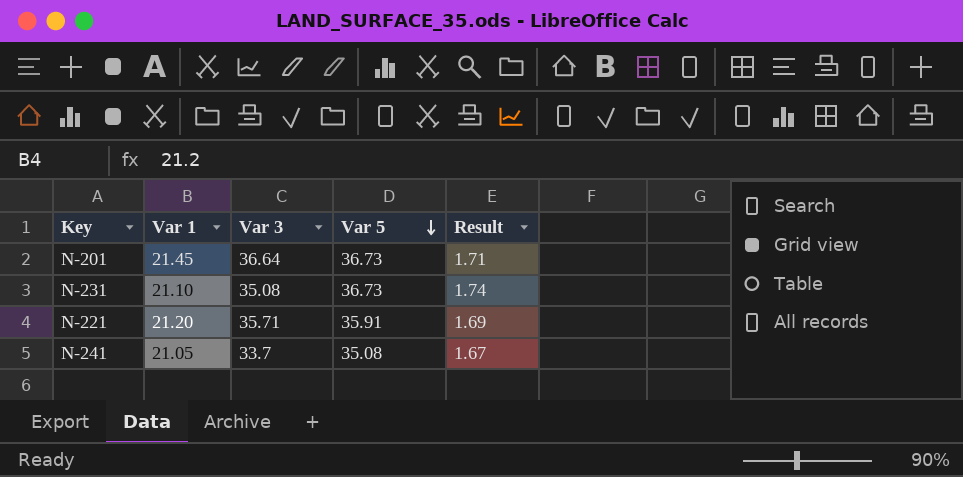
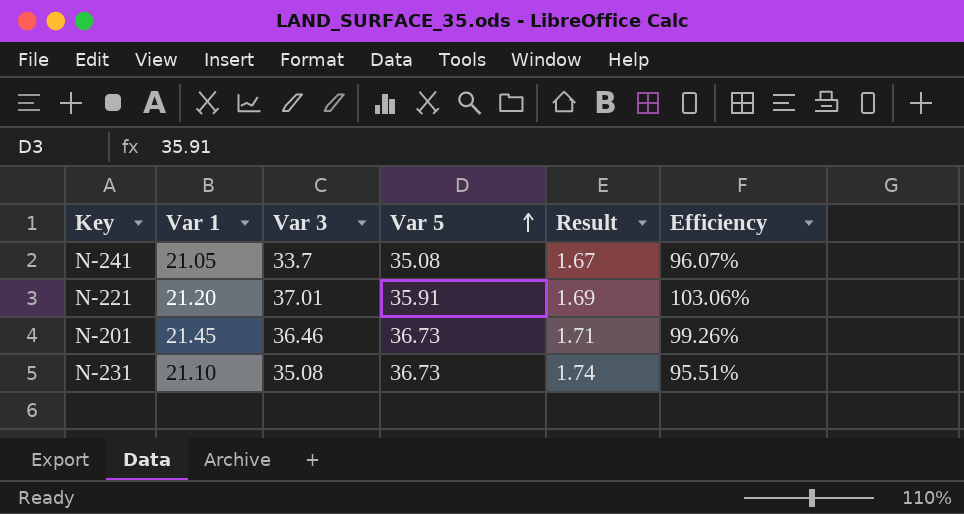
row order: Var 5 descending -> Var 5 ascending
column Efficiency | formula: none -> [Var 3] / [Var 5]
N-221 | Var 3: 35.71 -> 37.01
N-201 | Var 3: 36.64 -> 36.46

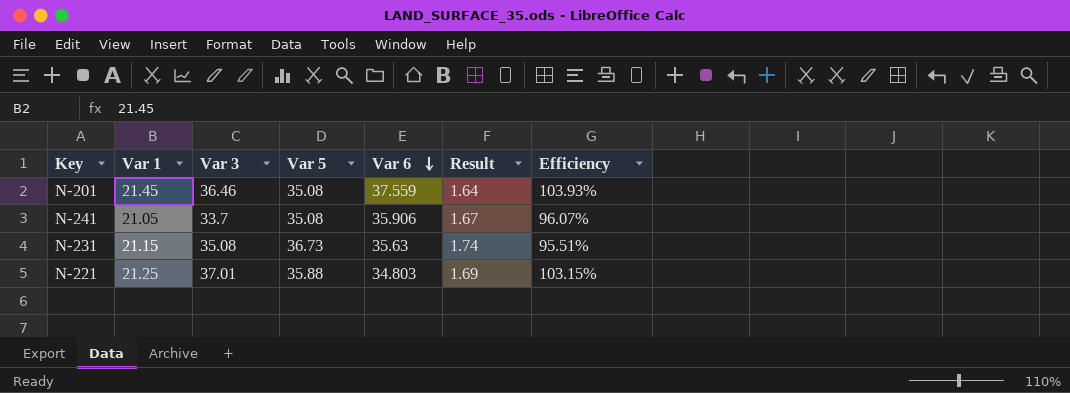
row order: Var 5 ascending -> Var 6 descending
column Var 6 | position: none -> 5
N-201 | Var 5: 36.73 -> 35.08
N-201 | Result: 1.71 -> 1.64
N-201 | Efficiency: 99.26% -> 103.93%
N-231 | Var 1: 21.10 -> 21.15
N-221 | Var 1: 21.20 -> 21.25
N-221 | Var 5: 35.91 -> 35.88
N-221 | Efficiency: 103.06% -> 103.15%

